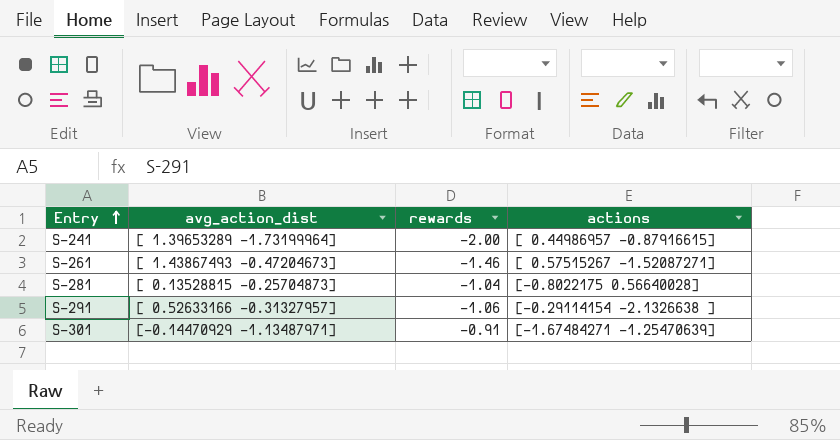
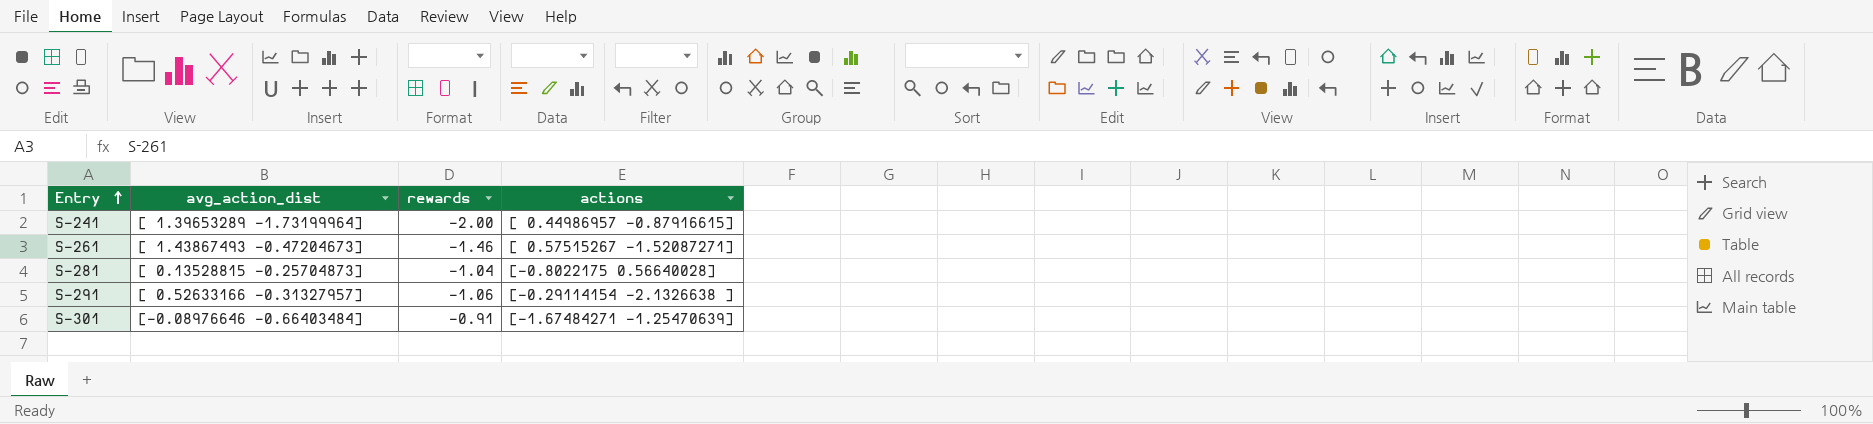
S-301 | avg_action_dist: [-0.14470929 -1.13487971] -> [-0.08976646 -0.66403484]

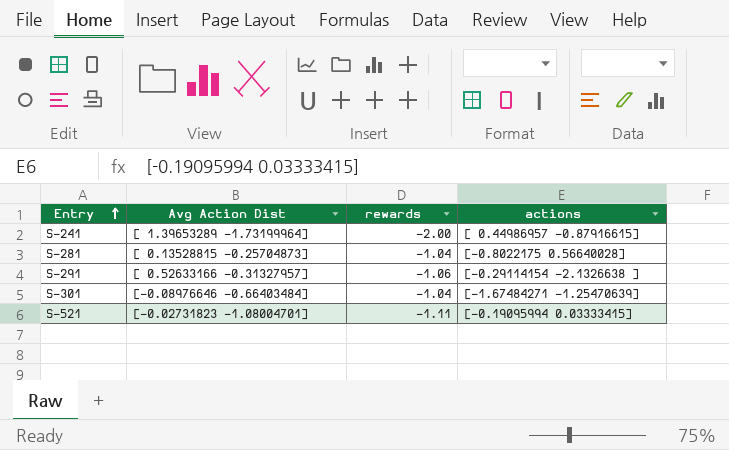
column name: avg_action_dist -> Avg Action Dist
row S-261: [ 1.43867493 -0.47204673] | -1.46 | [ 0.57515267 -1.52087271] -> none
S-301 | rewards: -0.91 -> -1.04
row S-521: none -> [-0.02731823 -1.08004701] | -1.11 | [-0.19095994 0.03333415]

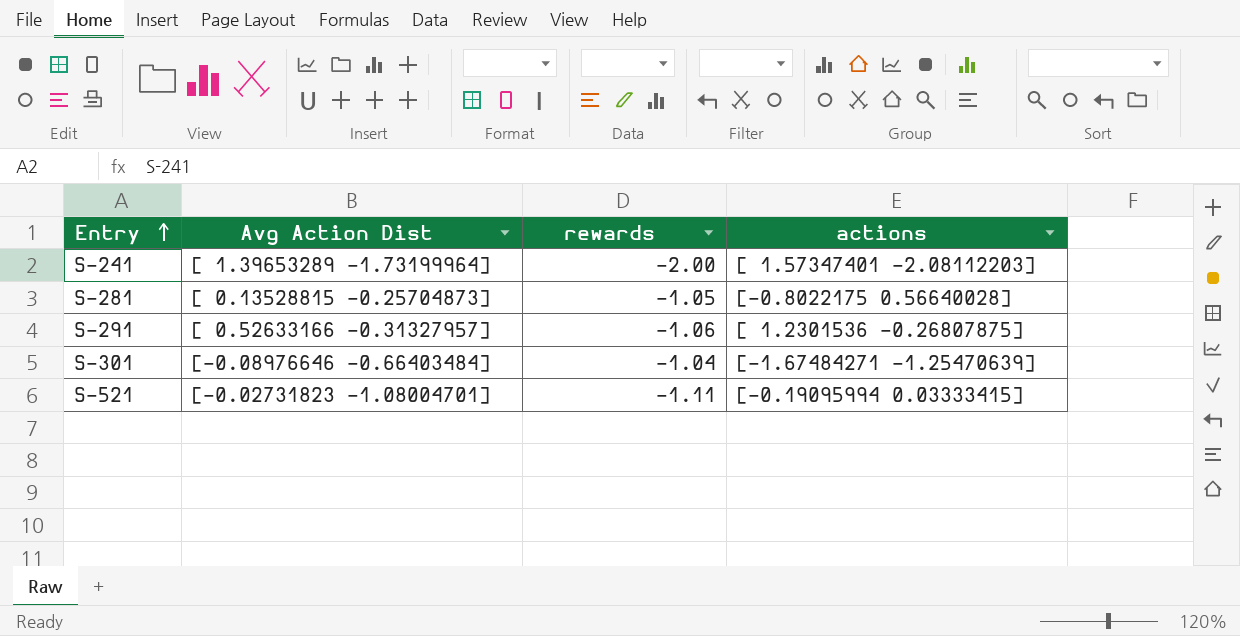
S-241 | actions: [ 0.44986957 -0.87916615] -> [ 1.57347401 -2.08112203]
S-281 | rewards: -1.04 -> -1.05
S-291 | actions: [-0.29114154 -2.1326638 ] -> [ 1.2301536 -0.26807875]

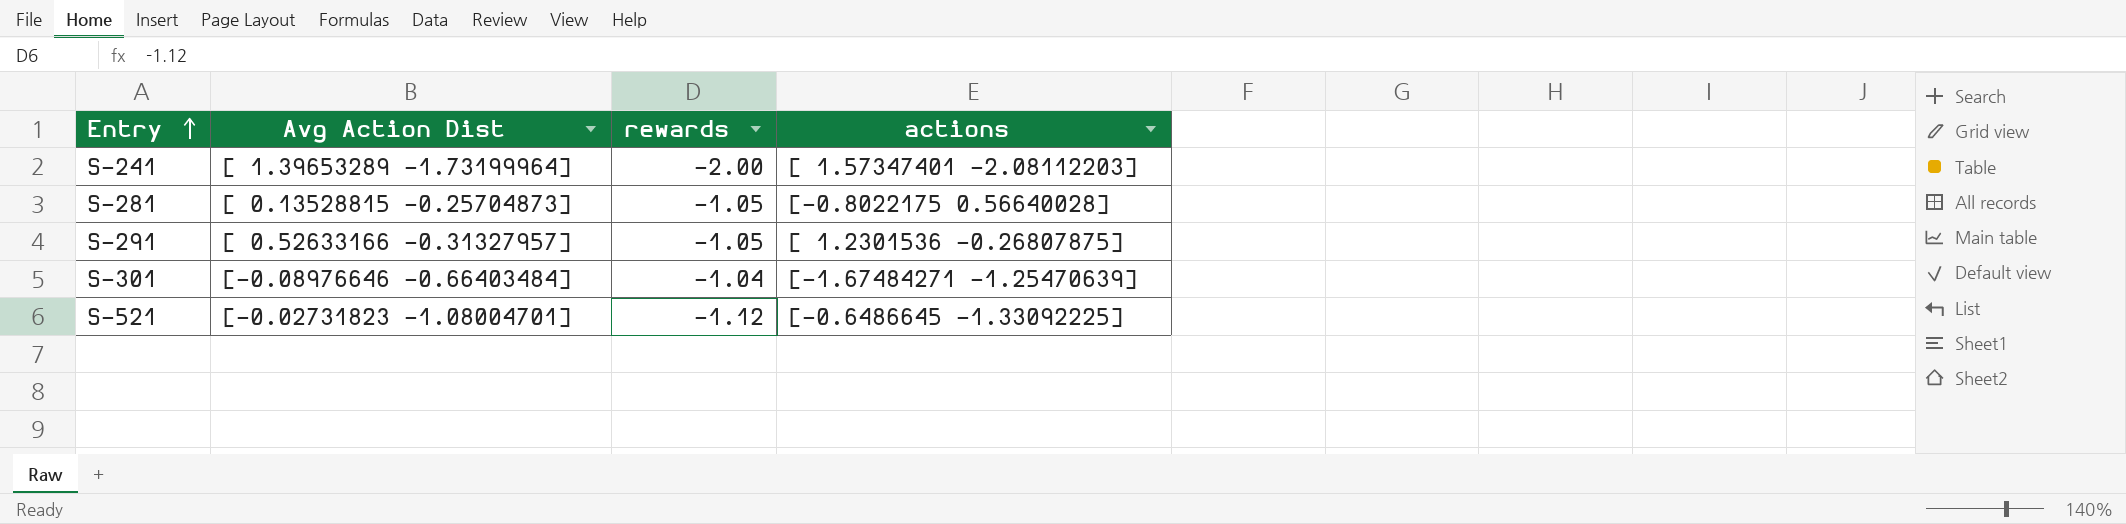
S-291 | rewards: -1.06 -> -1.05
S-521 | rewards: -1.11 -> -1.12
S-521 | actions: [-0.19095994 0.03333415] -> [-0.6486645 -1.33092225]

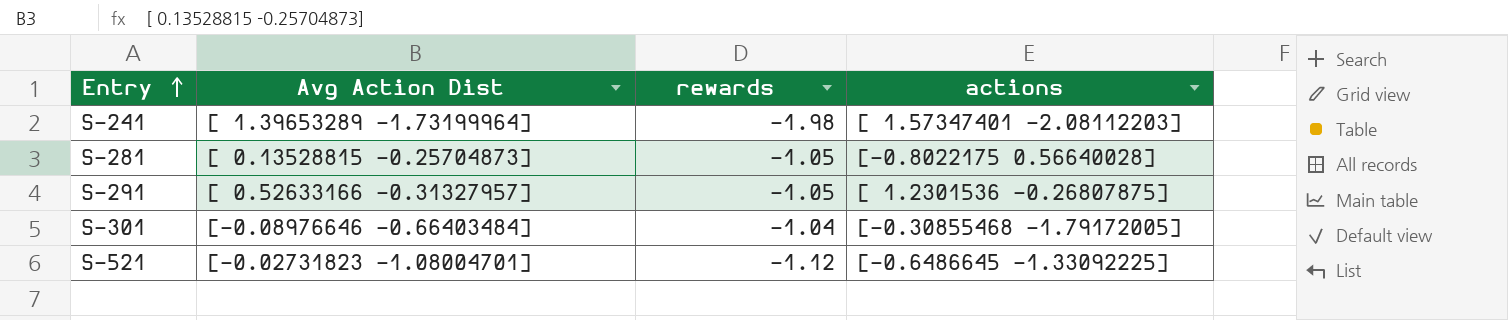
S-241 | rewards: -2.00 -> -1.98
S-301 | actions: [-1.67484271 -1.25470639] -> [-0.30855468 -1.79172005]

